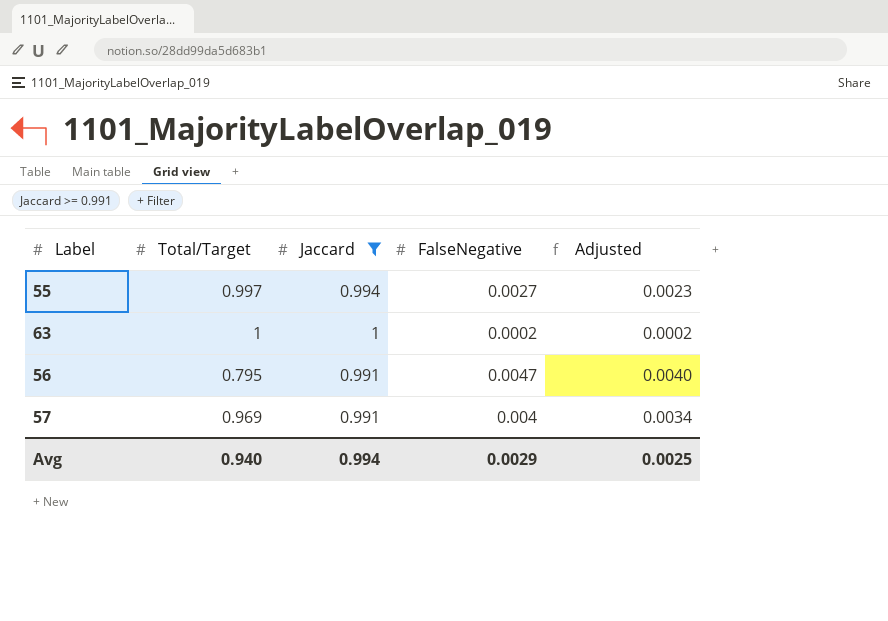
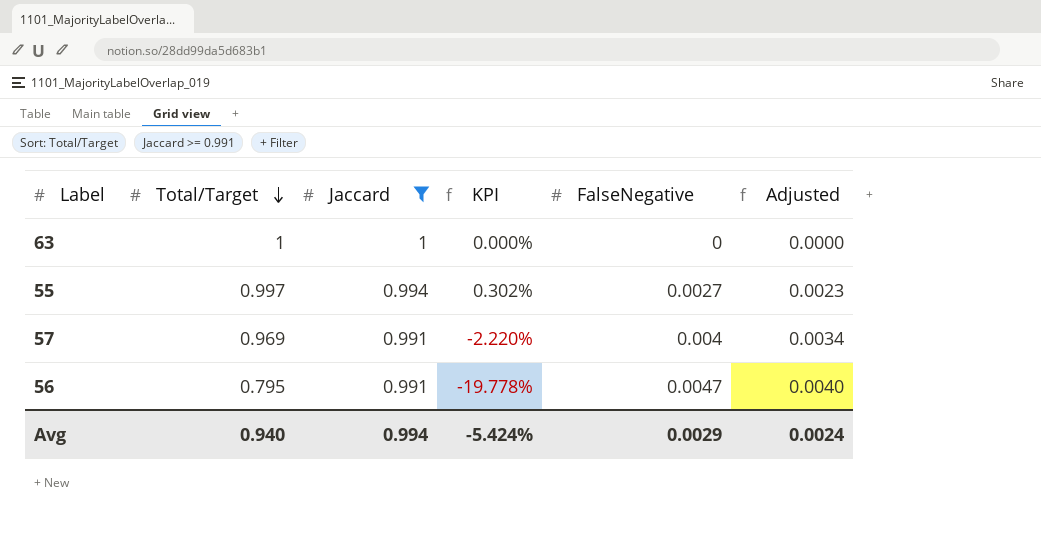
row order: none -> Total/Target descending
column KPI | formula: none -> ([Total/Target] - [Jaccard]) / [Jaccard]
63 | FalseNegative: 0.0002 -> 0
63 | Adjusted: 0.0002 -> 0.0000
Avg | Adjusted: 0.0025 -> 0.0024

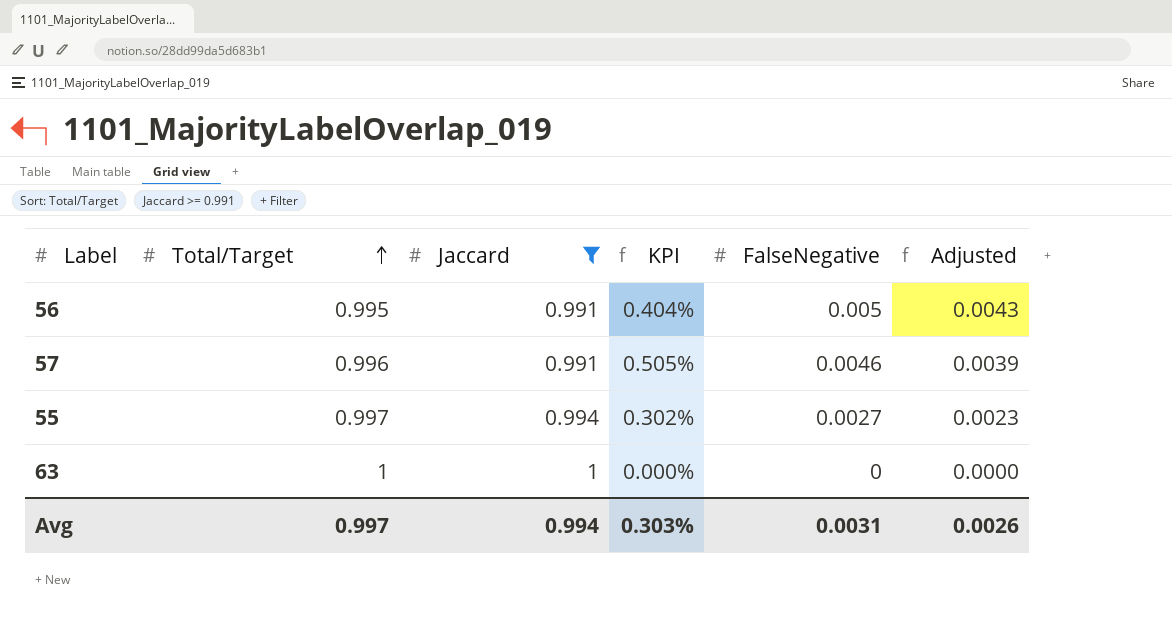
row order: Total/Target descending -> Total/Target ascending
56 | Total/Target: 0.795 -> 0.995
56 | KPI: -19.778% -> 0.404%
56 | FalseNegative: 0.0047 -> 0.005
56 | Adjusted: 0.0040 -> 0.0043
57 | Total/Target: 0.969 -> 0.996
57 | KPI: -2.220% -> 0.505%
57 | FalseNegative: 0.004 -> 0.0046
57 | Adjusted: 0.0034 -> 0.0039
Avg | Total/Target: 0.940 -> 0.997
Avg | KPI: -5.424% -> 0.303%
Avg | FalseNegative: 0.0029 -> 0.0031
Avg | Adjusted: 0.0024 -> 0.0026

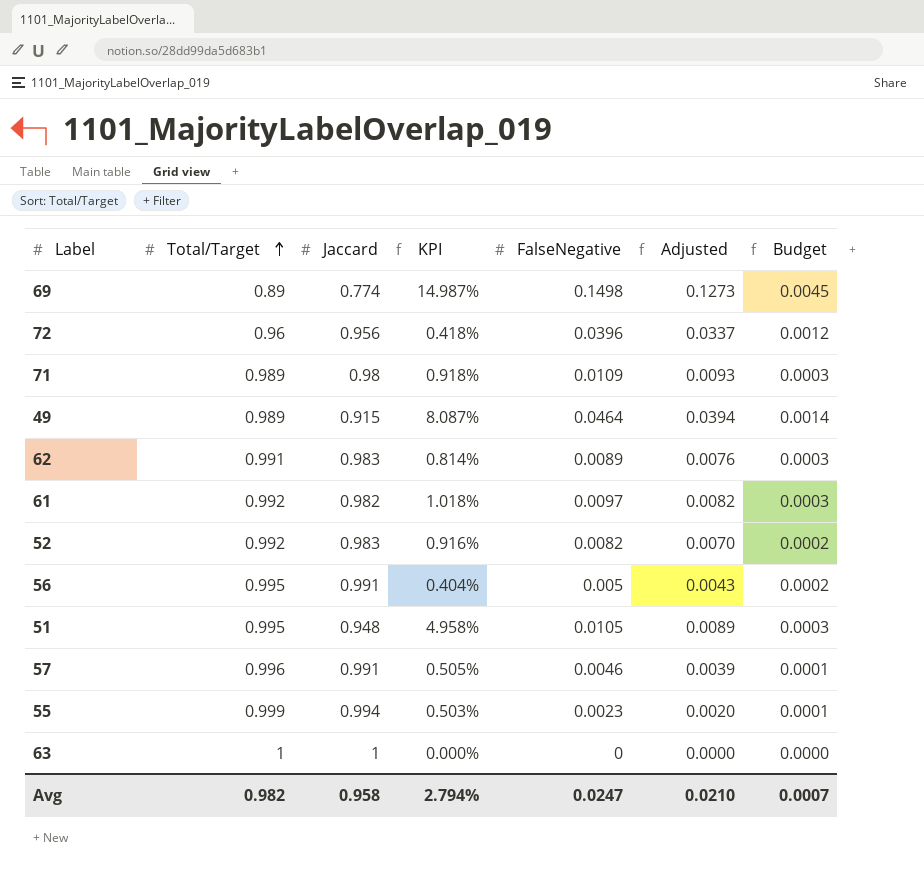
filter: Jaccard >= 0.991 -> none
column Budget | formula: none -> [FalseNegative] * 0.03
55 | Total/Target: 0.997 -> 0.999
55 | KPI: 0.302% -> 0.503%
55 | FalseNegative: 0.0027 -> 0.0023
55 | Adjusted: 0.0023 -> 0.0020
Avg | Total/Target: 0.997 -> 0.982
Avg | Jaccard: 0.994 -> 0.958
Avg | KPI: 0.303% -> 2.794%
Avg | FalseNegative: 0.0031 -> 0.0247
Avg | Adjusted: 0.0026 -> 0.0210

